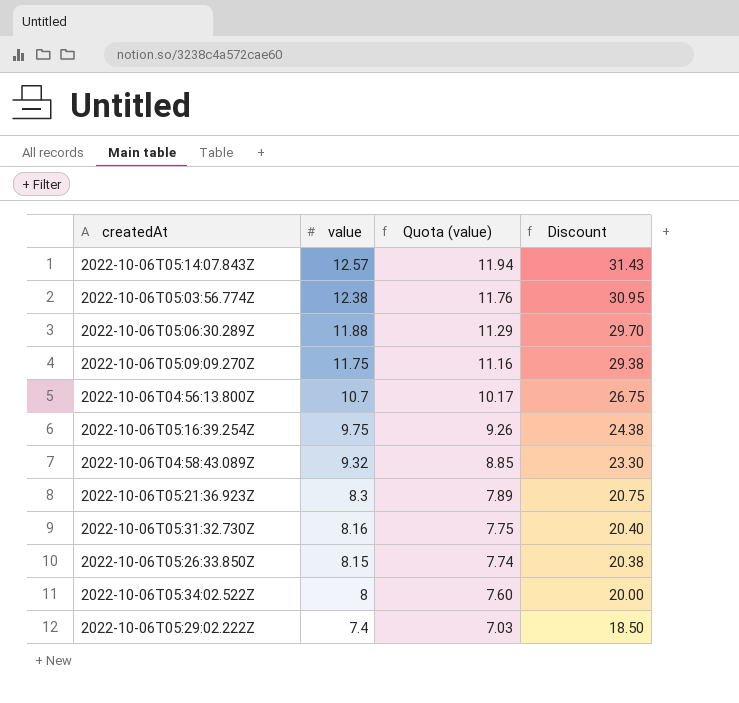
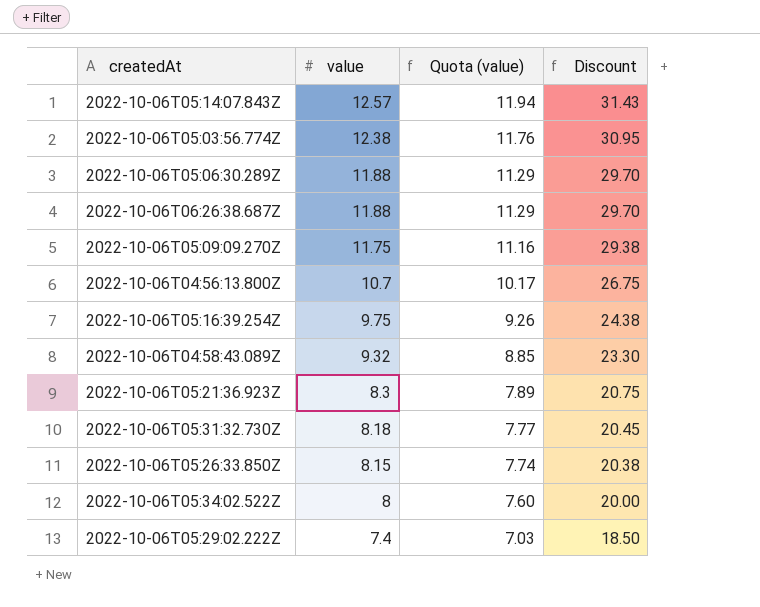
row 2022-10-06T06:26:38.687Z: none -> 11.88 | 11.29 | 29.70
2022-10-06T05:31:32.730Z | value: 8.16 -> 8.18
2022-10-06T05:31:32.730Z | Quota (value): 7.75 -> 7.77
2022-10-06T05:31:32.730Z | Discount: 20.40 -> 20.45

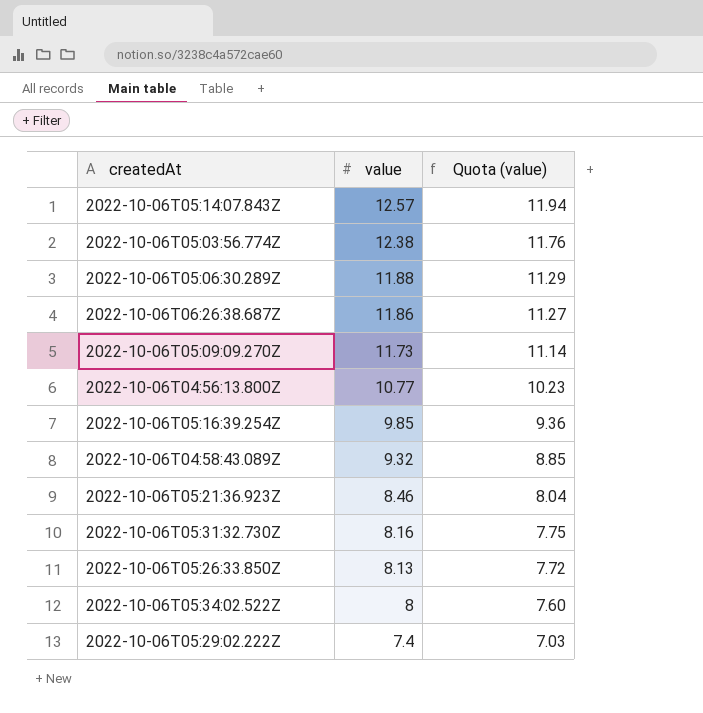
column Discount | formula: [value] * 2.5 -> none
2022-10-06T06:26:38.687Z | value: 11.88 -> 11.86
2022-10-06T06:26:38.687Z | Quota (value): 11.29 -> 11.27
2022-10-06T05:09:09.270Z | value: 11.75 -> 11.73
2022-10-06T05:09:09.270Z | Quota (value): 11.16 -> 11.14
2022-10-06T04:56:13.800Z | value: 10.7 -> 10.77
2022-10-06T04:56:13.800Z | Quota (value): 10.17 -> 10.23
2022-10-06T05:16:39.254Z | value: 9.75 -> 9.85
2022-10-06T05:16:39.254Z | Quota (value): 9.26 -> 9.36
2022-10-06T05:21:36.923Z | value: 8.3 -> 8.46
2022-10-06T05:21:36.923Z | Quota (value): 7.89 -> 8.04
2022-10-06T05:31:32.730Z | value: 8.18 -> 8.16
2022-10-06T05:31:32.730Z | Quota (value): 7.77 -> 7.75
2022-10-06T05:26:33.850Z | value: 8.15 -> 8.13
2022-10-06T05:26:33.850Z | Quota (value): 7.74 -> 7.72

